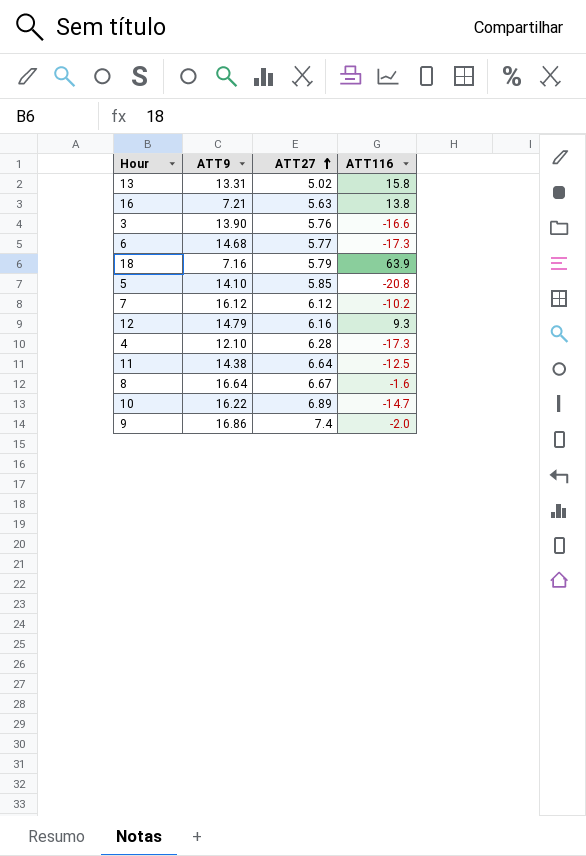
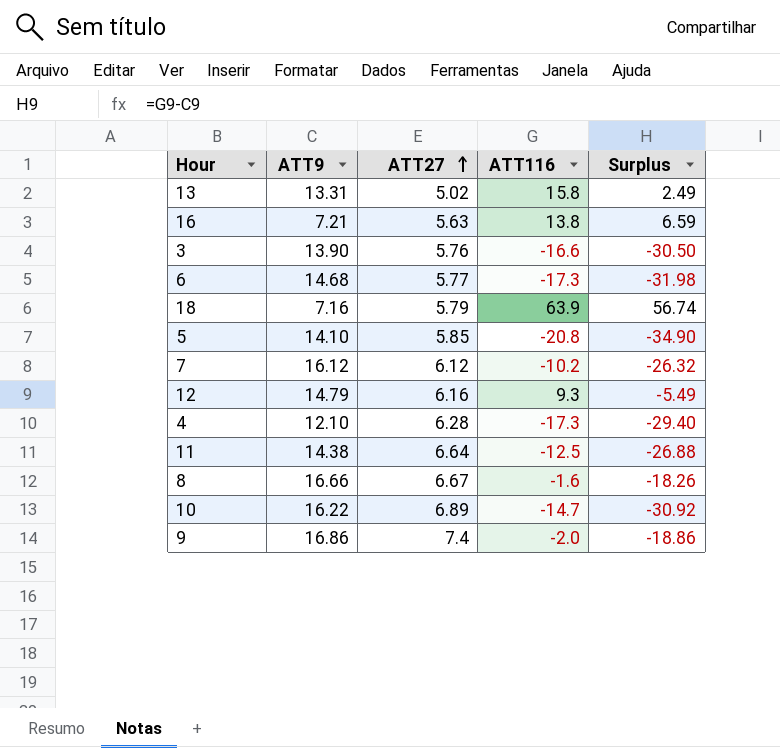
column Surplus | formula: none -> [ATT116] - [ATT9]
8 | ATT9: 16.64 -> 16.66

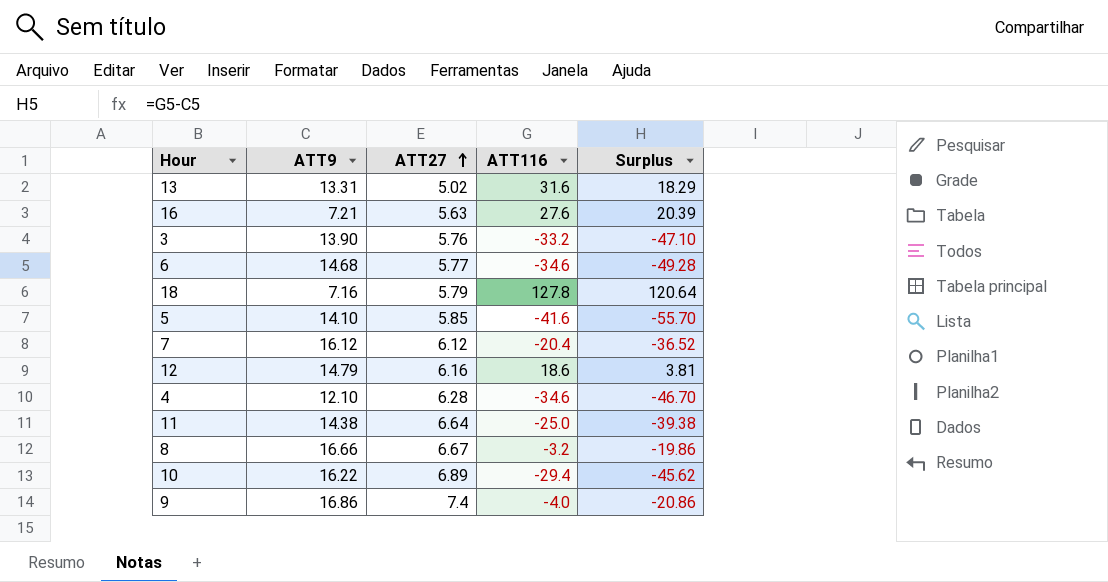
13 | ATT116: 15.8 -> 31.6
13 | Surplus: 2.49 -> 18.29
16 | ATT116: 13.8 -> 27.6
16 | Surplus: 6.59 -> 20.39
3 | ATT116: -16.6 -> -33.2
3 | Surplus: -30.50 -> -47.10
6 | ATT116: -17.3 -> -34.6
6 | Surplus: -31.98 -> -49.28
18 | ATT116: 63.9 -> 127.8
18 | Surplus: 56.74 -> 120.64
5 | ATT116: -20.8 -> -41.6
5 | Surplus: -34.90 -> -55.70
7 | ATT116: -10.2 -> -20.4
7 | Surplus: -26.32 -> -36.52
12 | ATT116: 9.3 -> 18.6
12 | Surplus: -5.49 -> 3.81
4 | ATT116: -17.3 -> -34.6
4 | Surplus: -29.40 -> -46.70
11 | ATT116: -12.5 -> -25.0
11 | Surplus: -26.88 -> -39.38
8 | ATT116: -1.6 -> -3.2
8 | Surplus: -18.26 -> -19.86
10 | ATT116: -14.7 -> -29.4
10 | Surplus: -30.92 -> -45.62
9 | ATT116: -2.0 -> -4.0
9 | Surplus: -18.86 -> -20.86

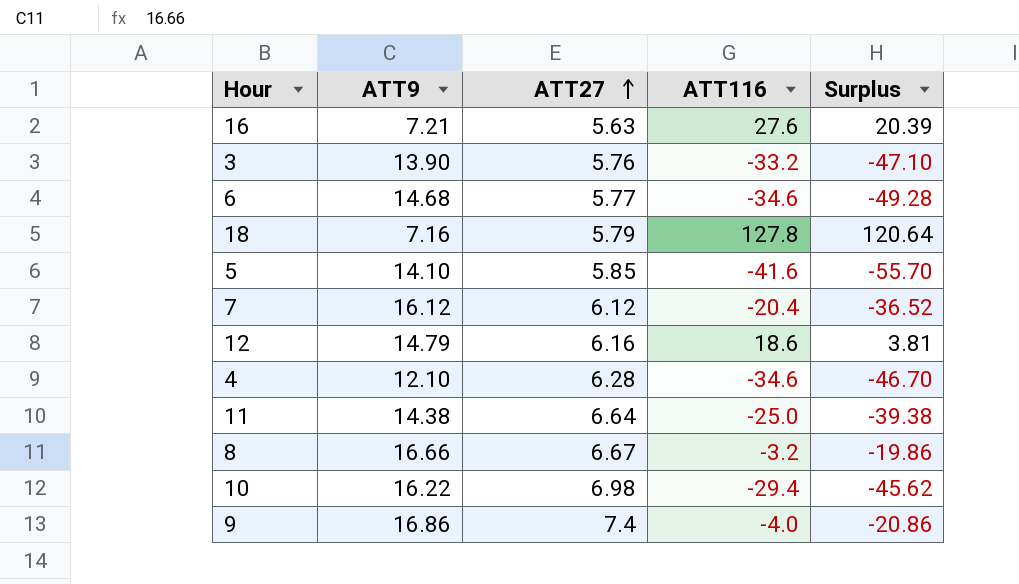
row 13: 13.31 | 5.02 | 31.6 | 18.29 -> none
10 | ATT27: 6.89 -> 6.98

